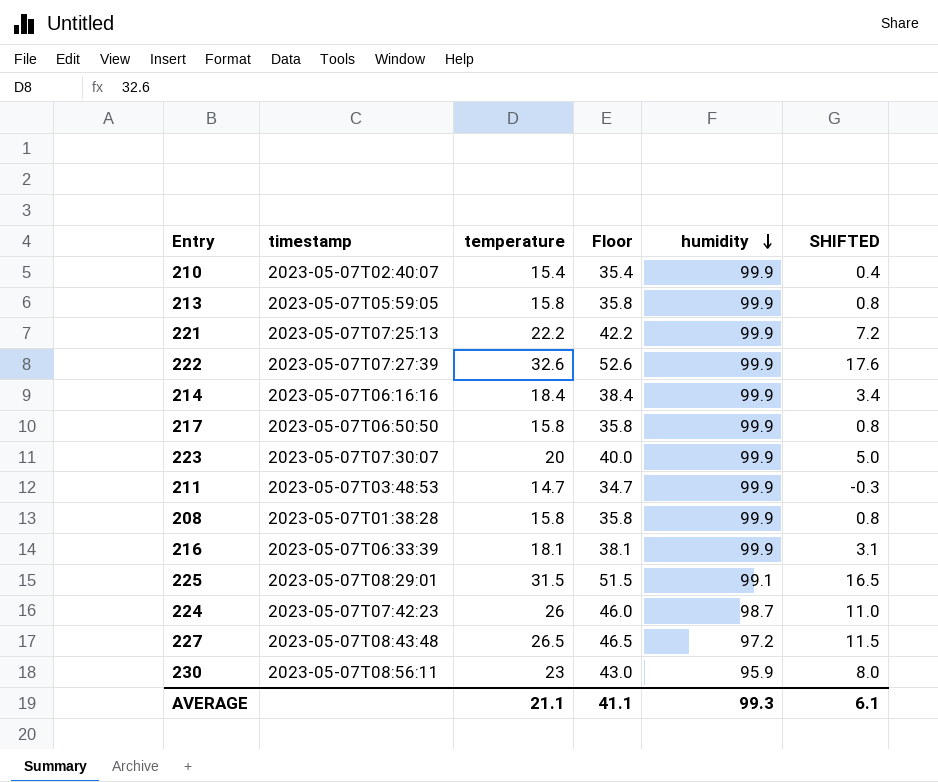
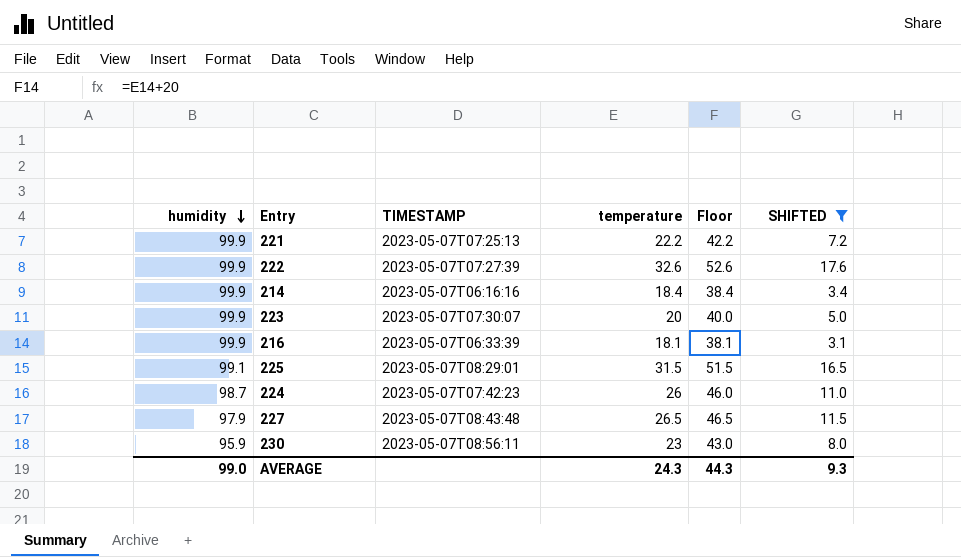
filter: none -> SHIFTED >= 3.1
column humidity | position: 5 -> 1
column name: timestamp -> TIMESTAMP
227 | humidity: 97.2 -> 97.9
AVERAGE | humidity: 99.3 -> 99.0
AVERAGE | temperature: 21.1 -> 24.3
AVERAGE | Floor: 41.1 -> 44.3
AVERAGE | SHIFTED: 6.1 -> 9.3

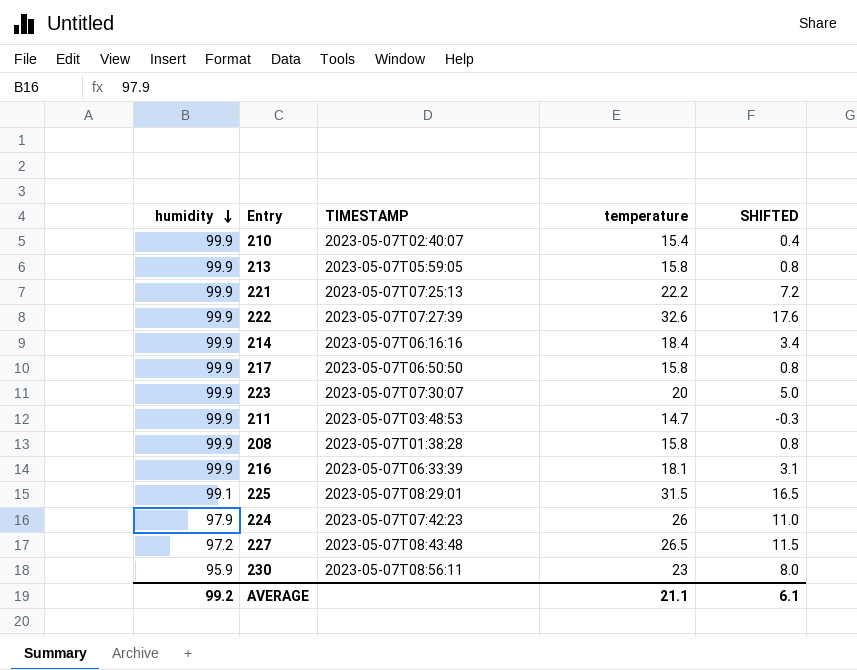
filter: SHIFTED >= 3.1 -> none
column Floor | formula: [temperature] + 20 -> none
224 | humidity: 98.7 -> 97.9
227 | humidity: 97.9 -> 97.2
AVERAGE | humidity: 99.0 -> 99.2
AVERAGE | temperature: 24.3 -> 21.1
AVERAGE | SHIFTED: 9.3 -> 6.1

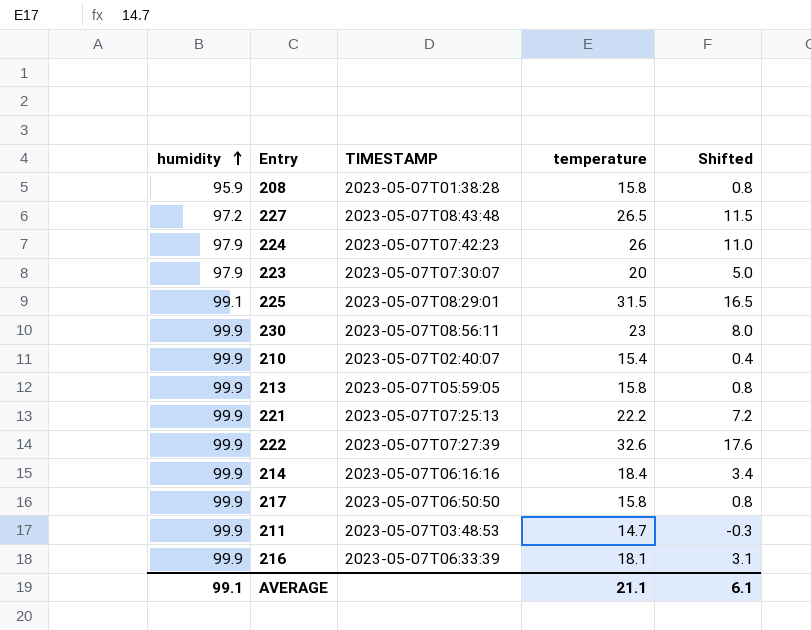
row order: humidity descending -> humidity ascending
column name: SHIFTED -> Shifted
208 | humidity: 99.9 -> 95.9
223 | humidity: 99.9 -> 97.9
230 | humidity: 95.9 -> 99.9
AVERAGE | humidity: 99.2 -> 99.1

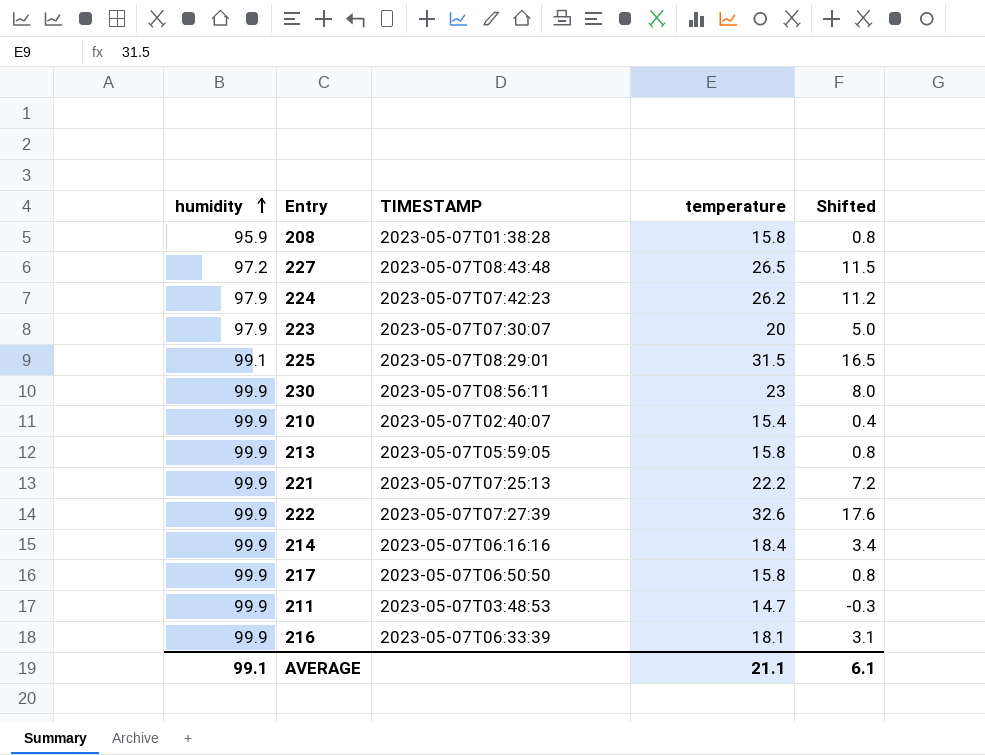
224 | temperature: 26 -> 26.2
224 | Shifted: 11.0 -> 11.2

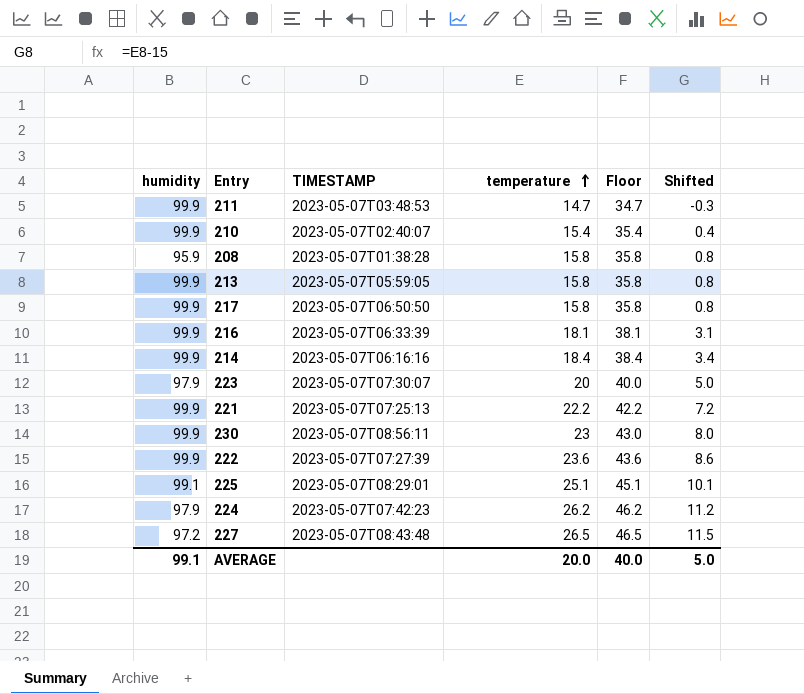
row order: humidity ascending -> temperature ascending
column Floor | formula: none -> [temperature] + 20
222 | temperature: 32.6 -> 23.6
222 | Shifted: 17.6 -> 8.6
225 | temperature: 31.5 -> 25.1
225 | Shifted: 16.5 -> 10.1
AVERAGE | temperature: 21.1 -> 20.0
AVERAGE | Shifted: 6.1 -> 5.0

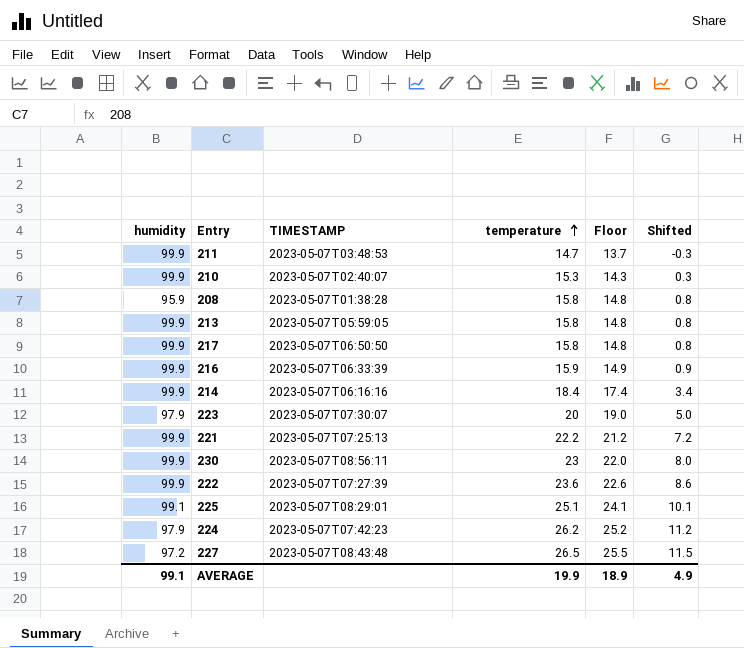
column Floor | formula: [temperature] + 20 -> [temperature] - 1
210 | temperature: 15.4 -> 15.3
210 | Shifted: 0.4 -> 0.3
216 | temperature: 18.1 -> 15.9
216 | Shifted: 3.1 -> 0.9
AVERAGE | temperature: 20.0 -> 19.9
AVERAGE | Floor: 40.0 -> 18.9
AVERAGE | Shifted: 5.0 -> 4.9

